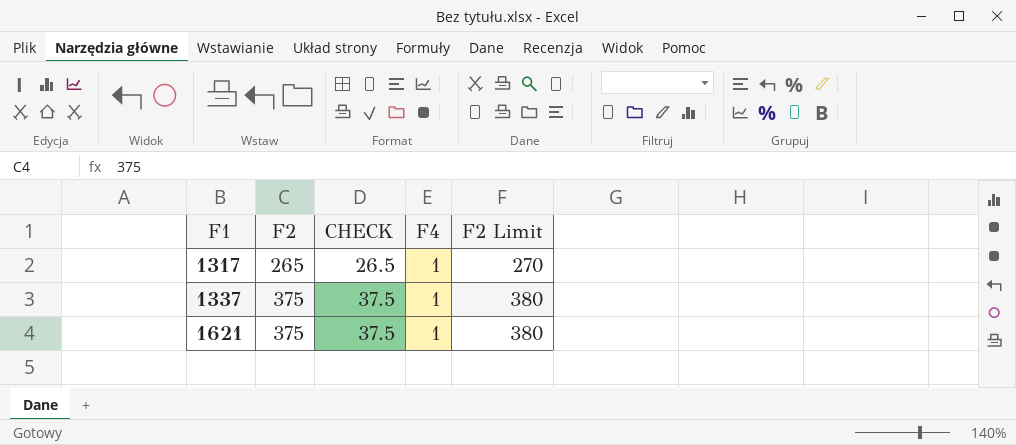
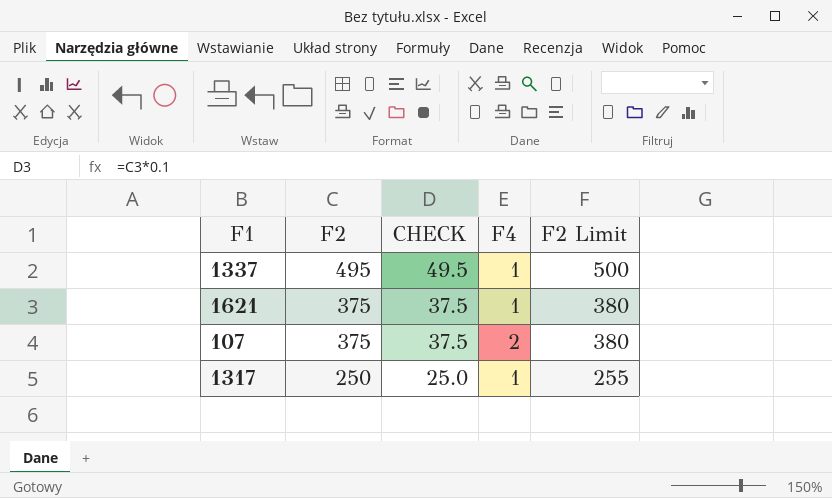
row order: F1 ascending -> F2 descending
1337 | F2: 375 -> 495
1337 | CHECK: 37.5 -> 49.5
1337 | F2 Limit: 380 -> 500
row 107: none -> 375 | 37.5 | 2 | 380
1317 | F2: 265 -> 250
1317 | CHECK: 26.5 -> 25.0
1317 | F2 Limit: 270 -> 255

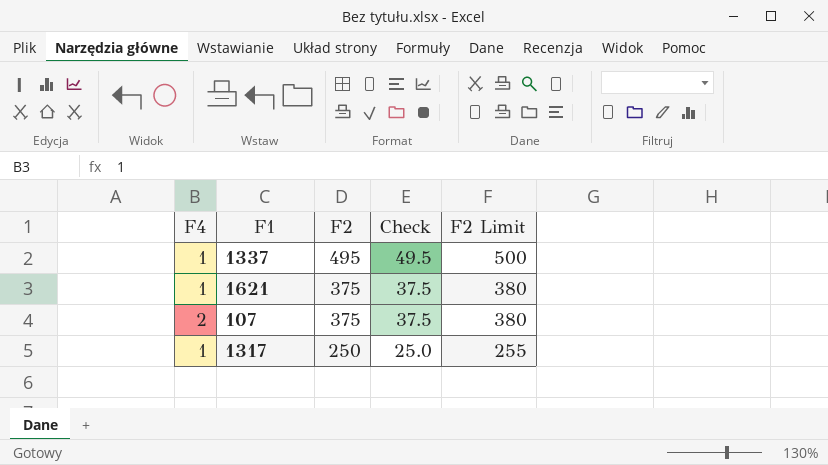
column F4 | position: 4 -> 1
column name: CHECK -> Check

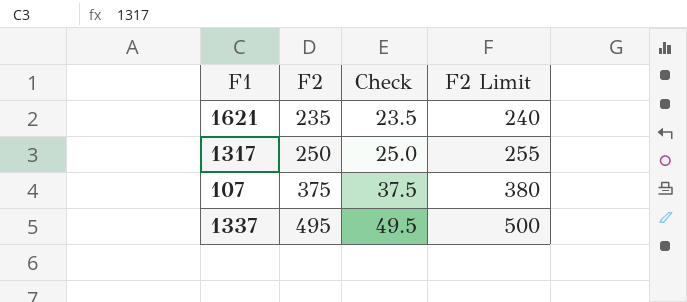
row order: F2 descending -> F2 ascending
column F4 | position: 1 -> none
1621 | F2: 375 -> 235
1621 | Check: 37.5 -> 23.5
1621 | F2 Limit: 380 -> 240

